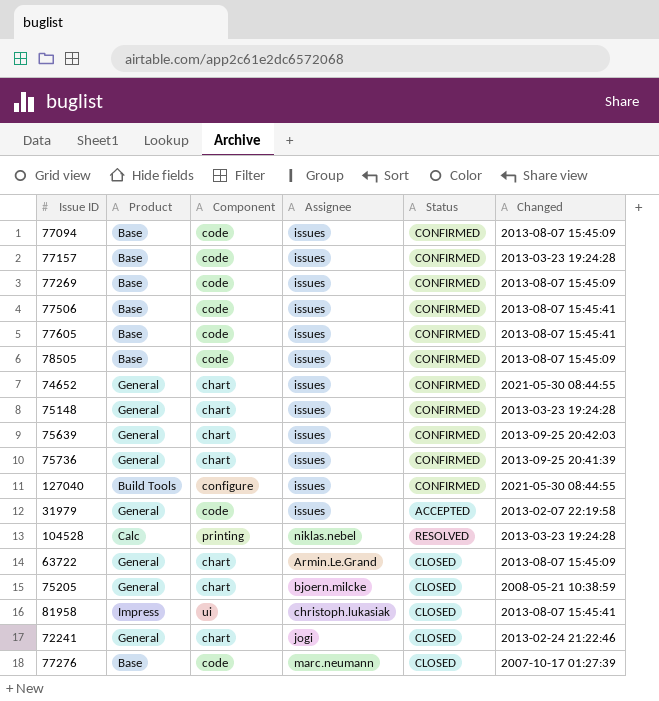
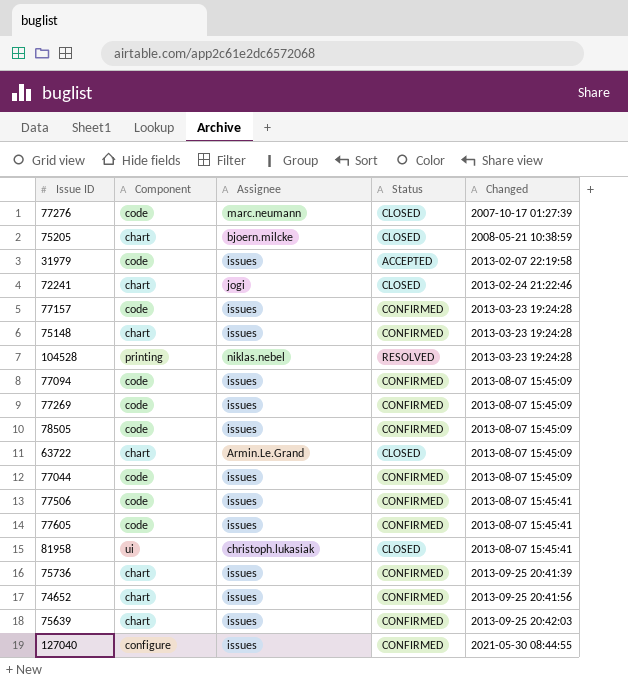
row order: none -> Changed ascending
column Product | position: 2 -> none
row 77044: none -> code | issues | CONFIRMED | 2013-08-07 15:45:09
74652 | Changed: 2021-05-30 08:44:55 -> 2013-09-25 20:41:56

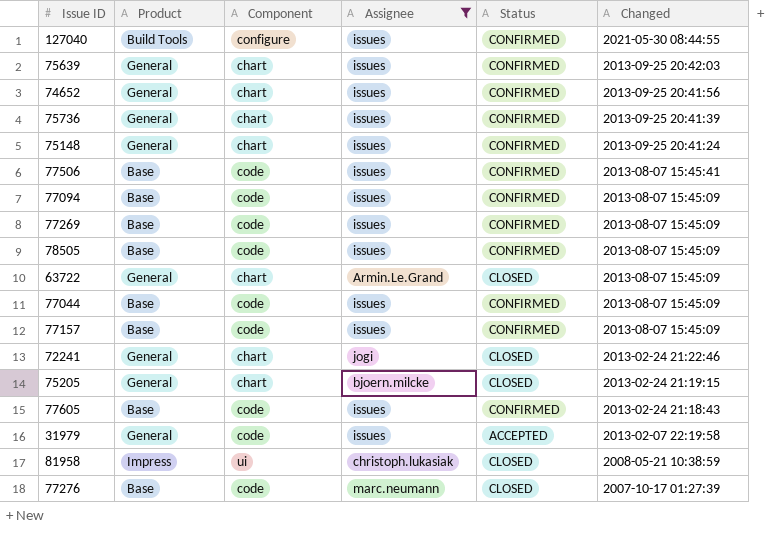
filter: none -> Assignee != niklas.nebel
row order: Changed ascending -> Changed descending
column Product | position: none -> 2
75148 | Changed: 2013-03-23 19:24:28 -> 2013-09-25 20:41:24
77157 | Changed: 2013-03-23 19:24:28 -> 2013-08-07 15:45:09
75205 | Changed: 2008-05-21 10:38:59 -> 2013-02-24 21:19:15
77605 | Changed: 2013-08-07 15:45:41 -> 2013-02-24 21:18:43
81958 | Changed: 2013-08-07 15:45:41 -> 2008-05-21 10:38:59

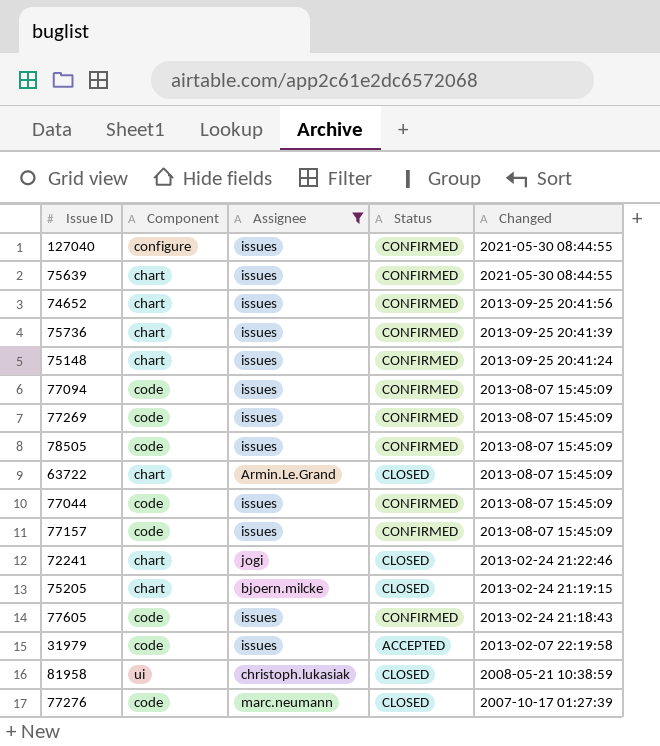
column Product | position: 2 -> none
row 77506: Base | code | issues | CONFIRMED | 2013-08-07 15:45:41 -> none
75639 | Changed: 2013-09-25 20:42:03 -> 2021-05-30 08:44:55

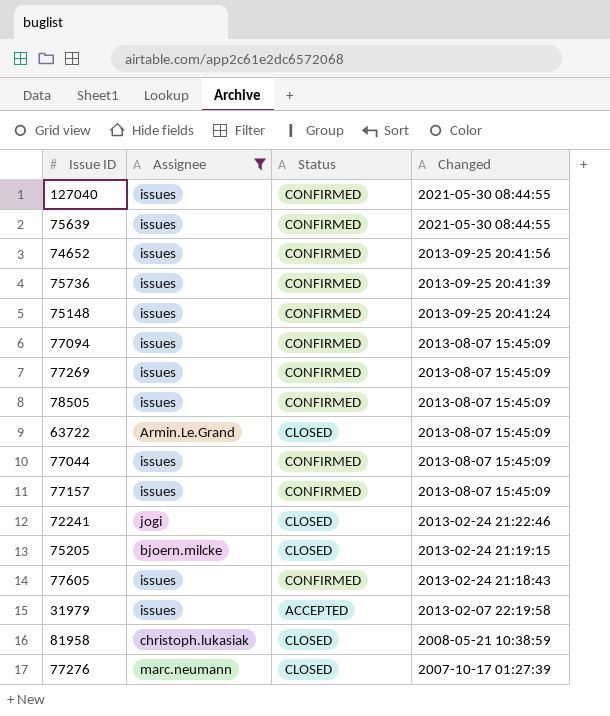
column Component | position: 2 -> none

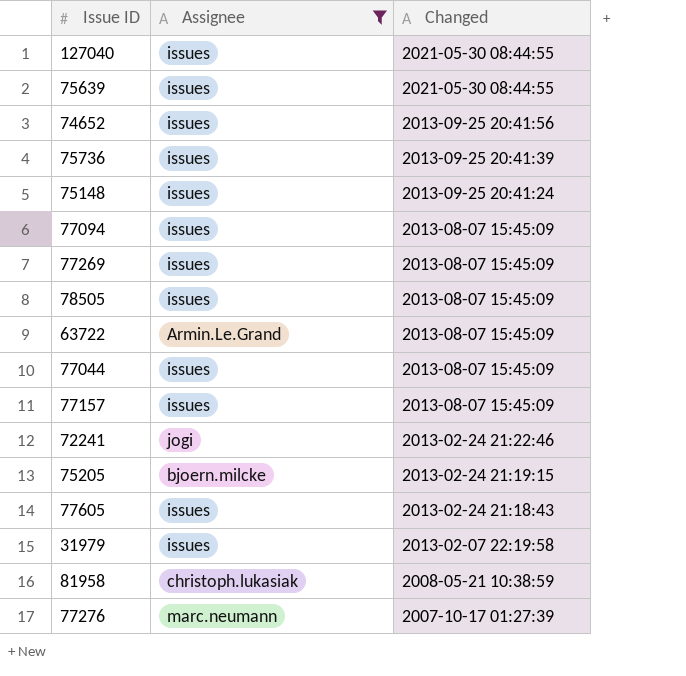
column Status | position: 3 -> none

